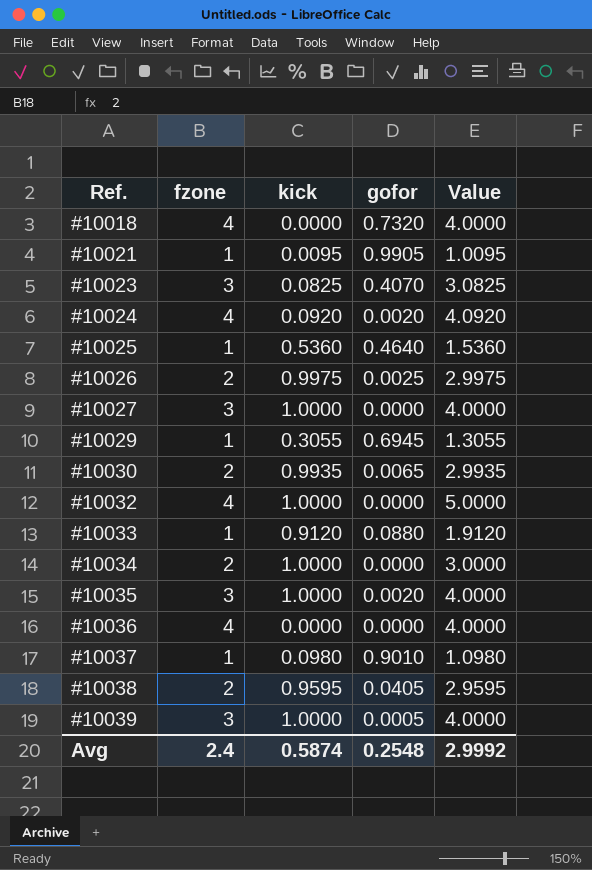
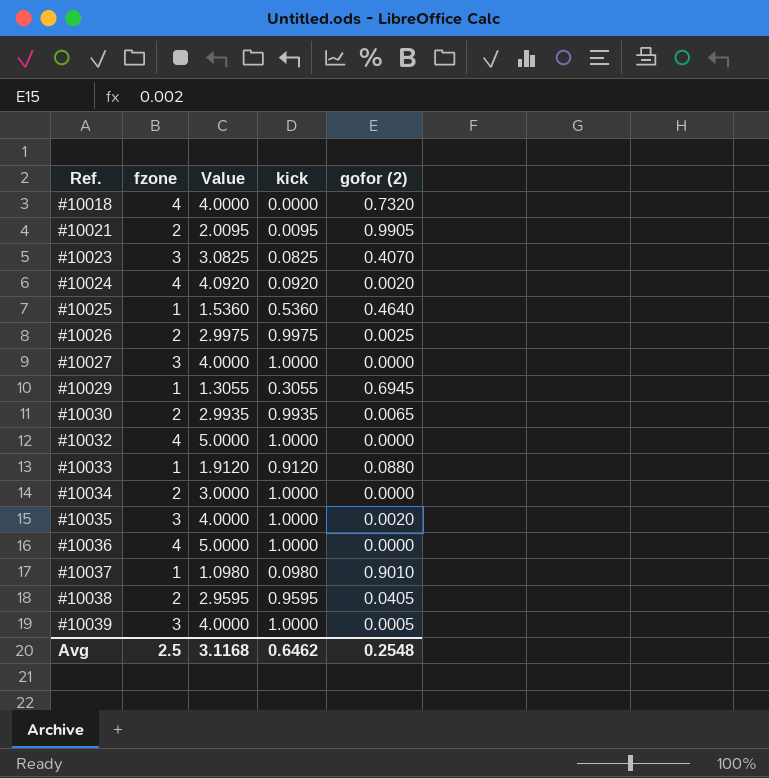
column Value | position: 5 -> 3
column name: gofor -> gofor (2)
#10021 | fzone: 1 -> 2
#10021 | Value: 1.0095 -> 2.0095
#10036 | Value: 4.0000 -> 5.0000
#10036 | kick: 0.0000 -> 1.0000
Avg | fzone: 2.4 -> 2.5
Avg | Value: 2.9992 -> 3.1168
Avg | kick: 0.5874 -> 0.6462

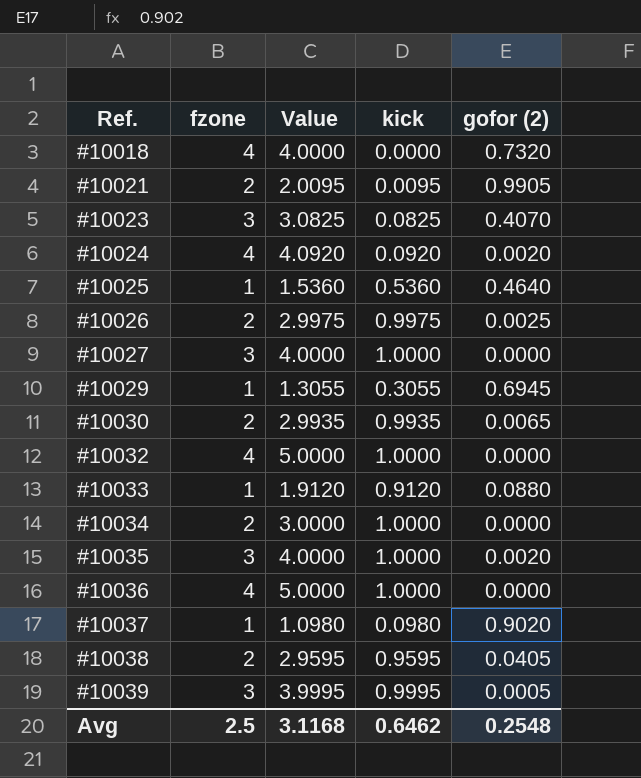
#10037 | gofor (2): 0.9010 -> 0.9020
#10039 | Value: 4.0000 -> 3.9995
#10039 | kick: 1.0000 -> 0.9995

